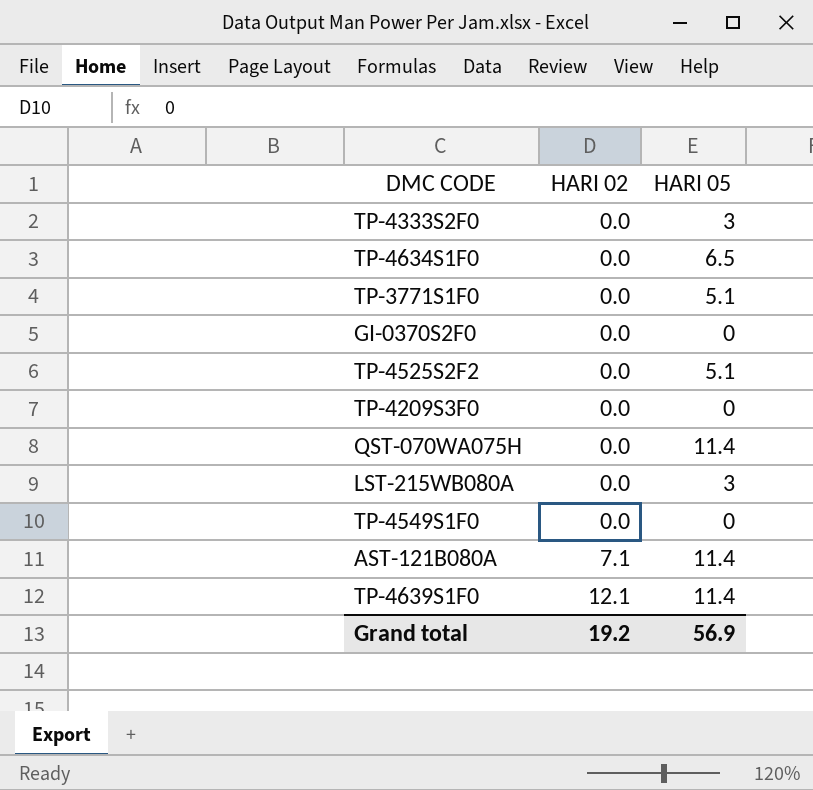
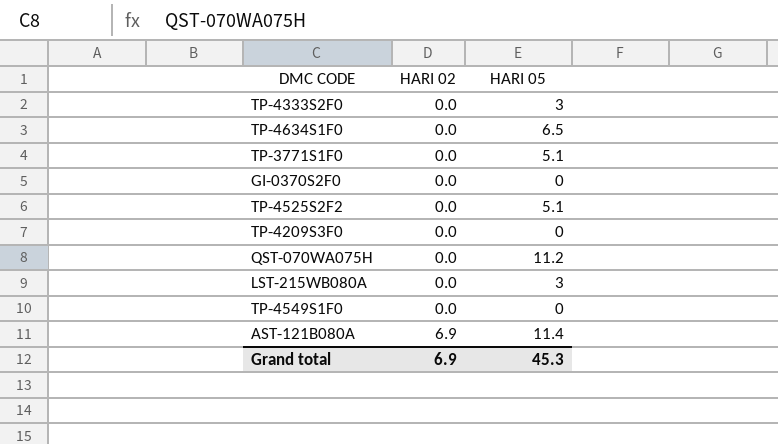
row TP-4639S1F0: 12.1 | 11.4 -> none
QST-070WA075H | HARI 05: 11.4 -> 11.2
AST-121B080A | HARI 02: 7.1 -> 6.9
Grand total | HARI 02: 19.2 -> 6.9
Grand total | HARI 05: 56.9 -> 45.3

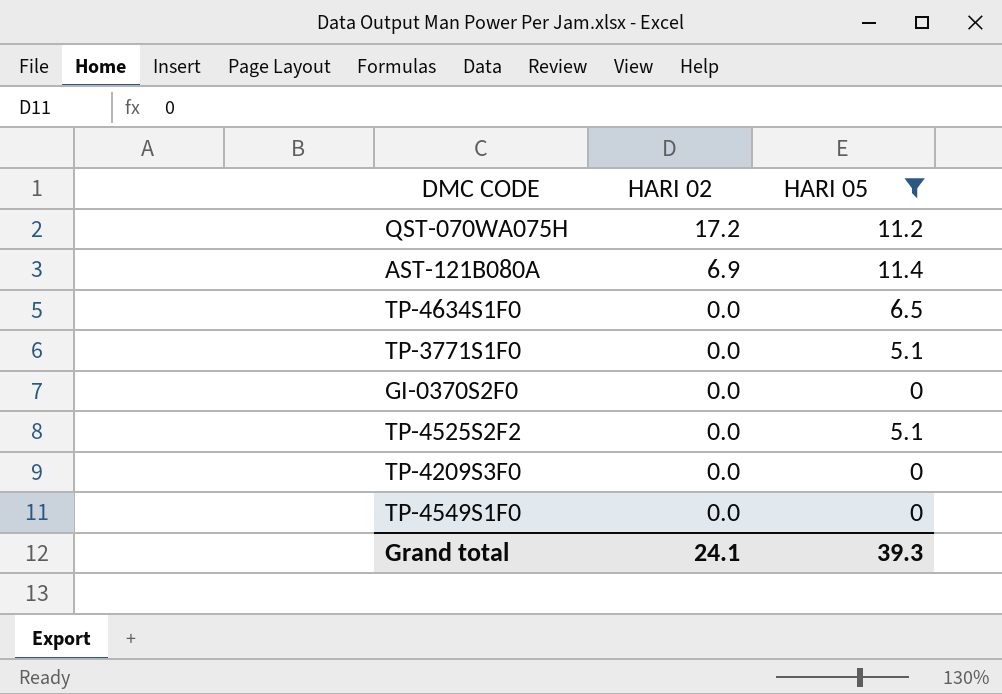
filter: none -> HARI 05 != 3
row order: HARI 02 ascending -> HARI 02 descending
QST-070WA075H | HARI 02: 0.0 -> 17.2
Grand total | HARI 02: 6.9 -> 24.1
Grand total | HARI 05: 45.3 -> 39.3

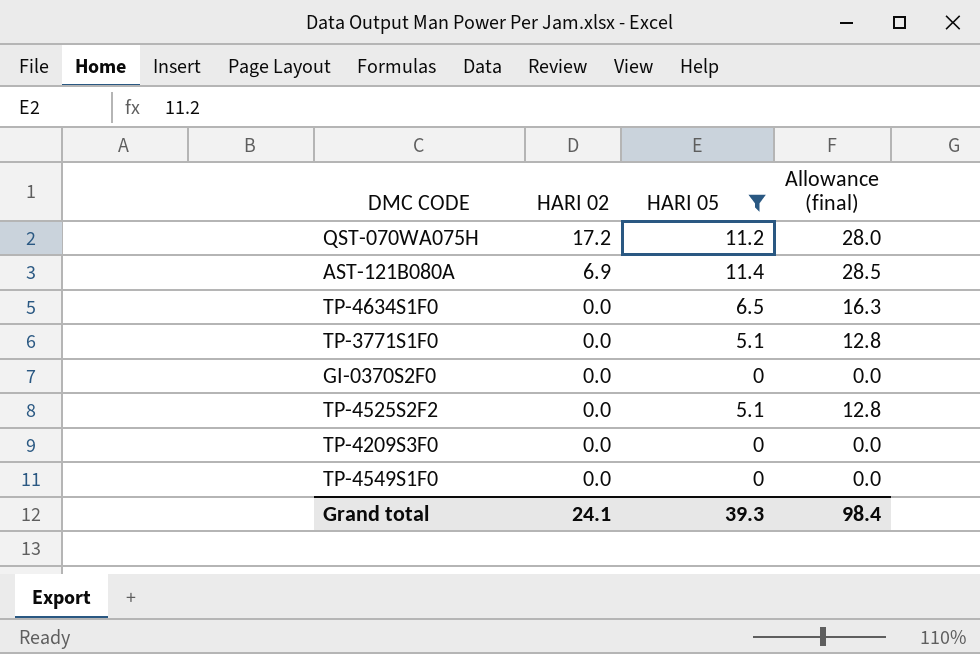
column Allowance (final) | formula: none -> [HARI 05] * 2.5

